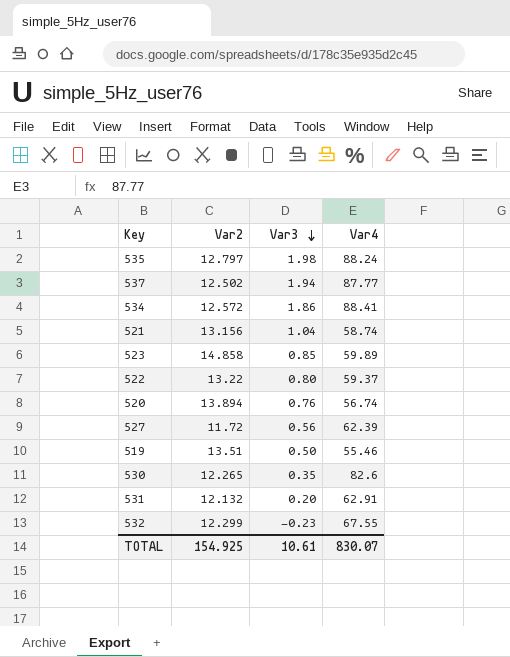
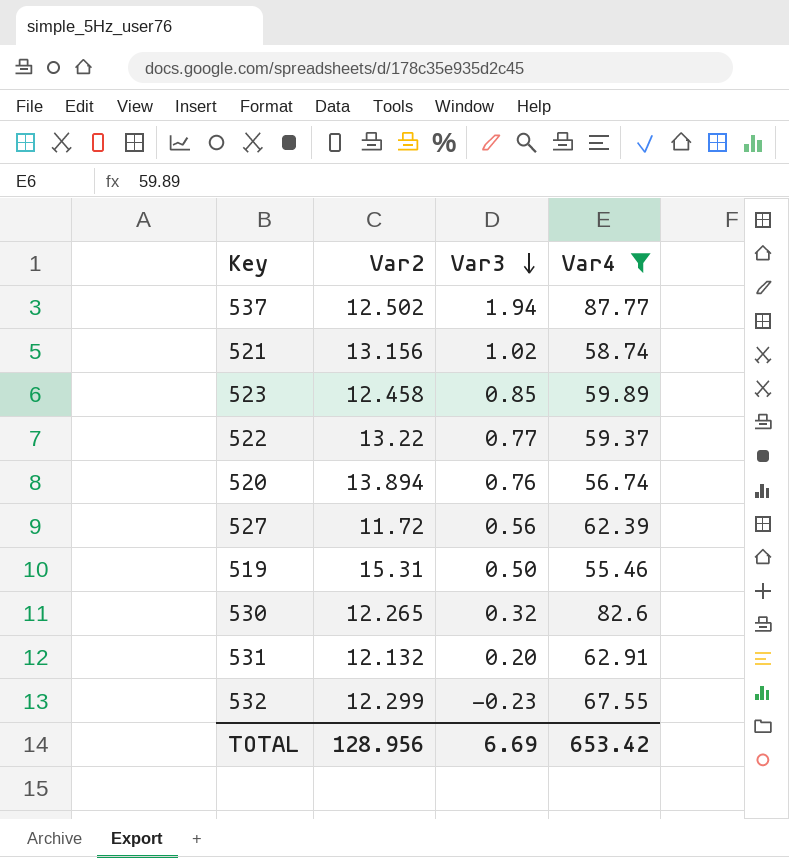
filter: none -> Var4 <= 87.77
521 | Var3: 1.04 -> 1.02
523 | Var2: 14.858 -> 12.458
522 | Var3: 0.80 -> 0.77
519 | Var2: 13.51 -> 15.31
530 | Var3: 0.35 -> 0.32
TOTAL | Var2: 154.925 -> 128.956
TOTAL | Var3: 10.61 -> 6.69
TOTAL | Var4: 830.07 -> 653.42

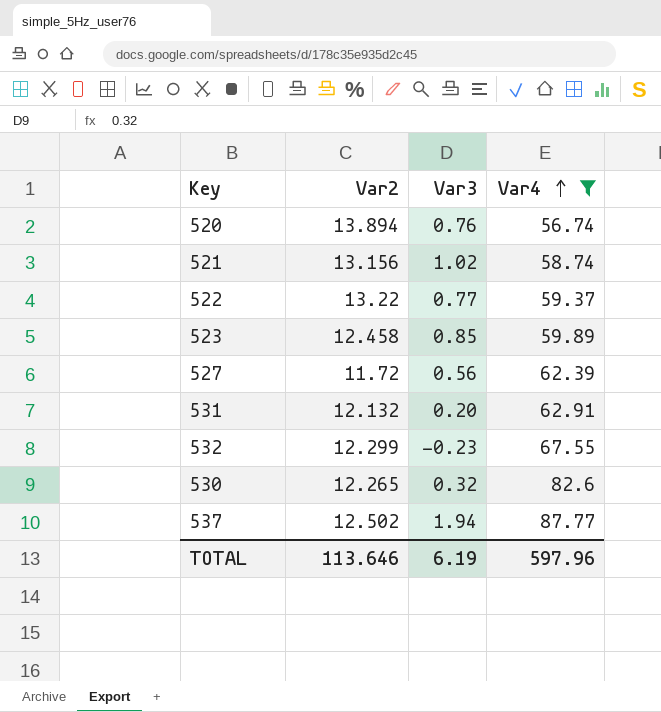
row order: Var3 descending -> Var4 ascending
row 519: 15.31 | 0.50 | 55.46 -> none
TOTAL | Var2: 128.956 -> 113.646
TOTAL | Var3: 6.69 -> 6.19
TOTAL | Var4: 653.42 -> 597.96

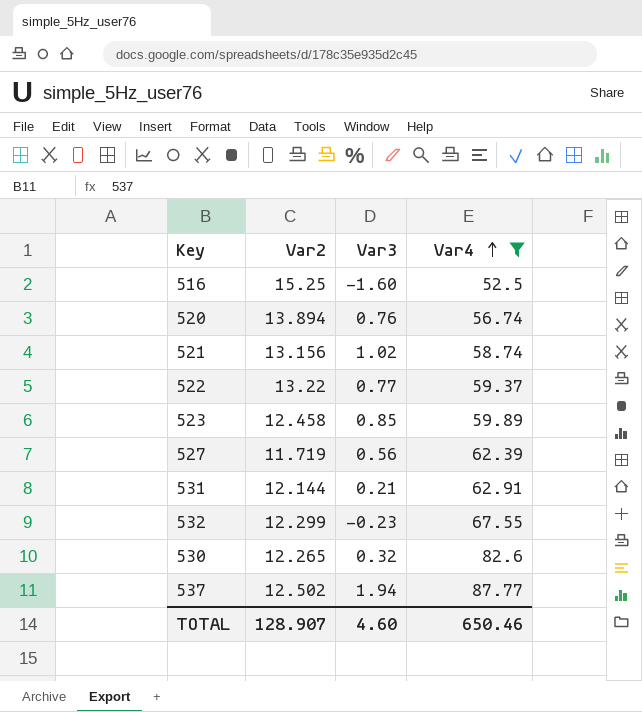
row 516: none -> 15.25 | -1.60 | 52.5
527 | Var2: 11.72 -> 11.719
531 | Var2: 12.132 -> 12.144
531 | Var3: 0.20 -> 0.21
TOTAL | Var2: 113.646 -> 128.907
TOTAL | Var3: 6.19 -> 4.60
TOTAL | Var4: 597.96 -> 650.46

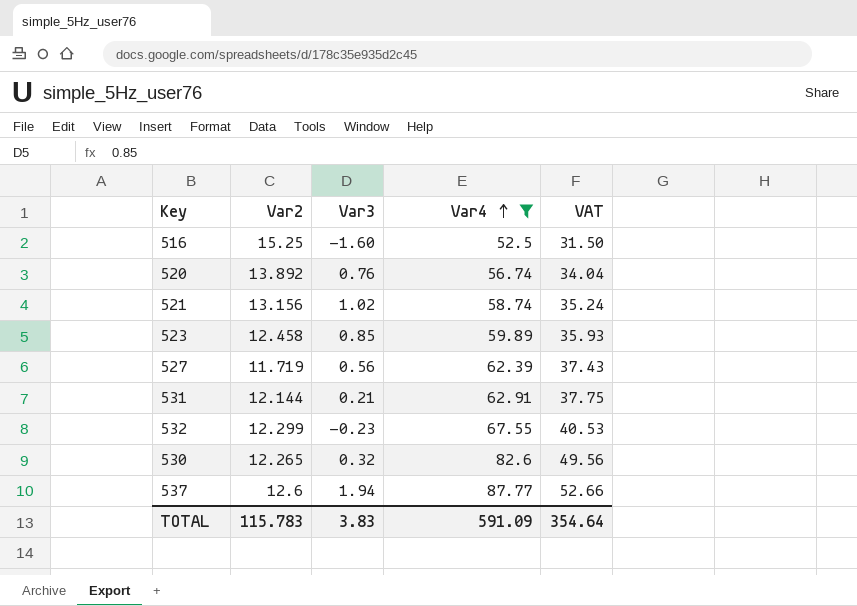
column VAT | formula: none -> [Var4] * 0.6
row 522: 13.22 | 0.77 | 59.37 -> none
520 | Var2: 13.894 -> 13.892
537 | Var2: 12.502 -> 12.6
TOTAL | Var2: 128.907 -> 115.783
TOTAL | Var3: 4.60 -> 3.83
TOTAL | Var4: 650.46 -> 591.09

